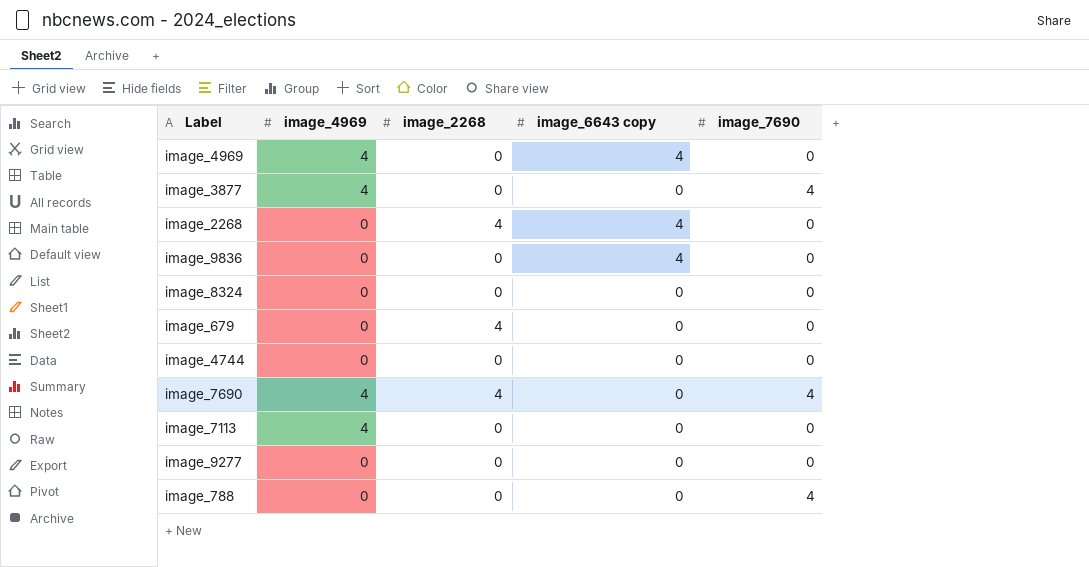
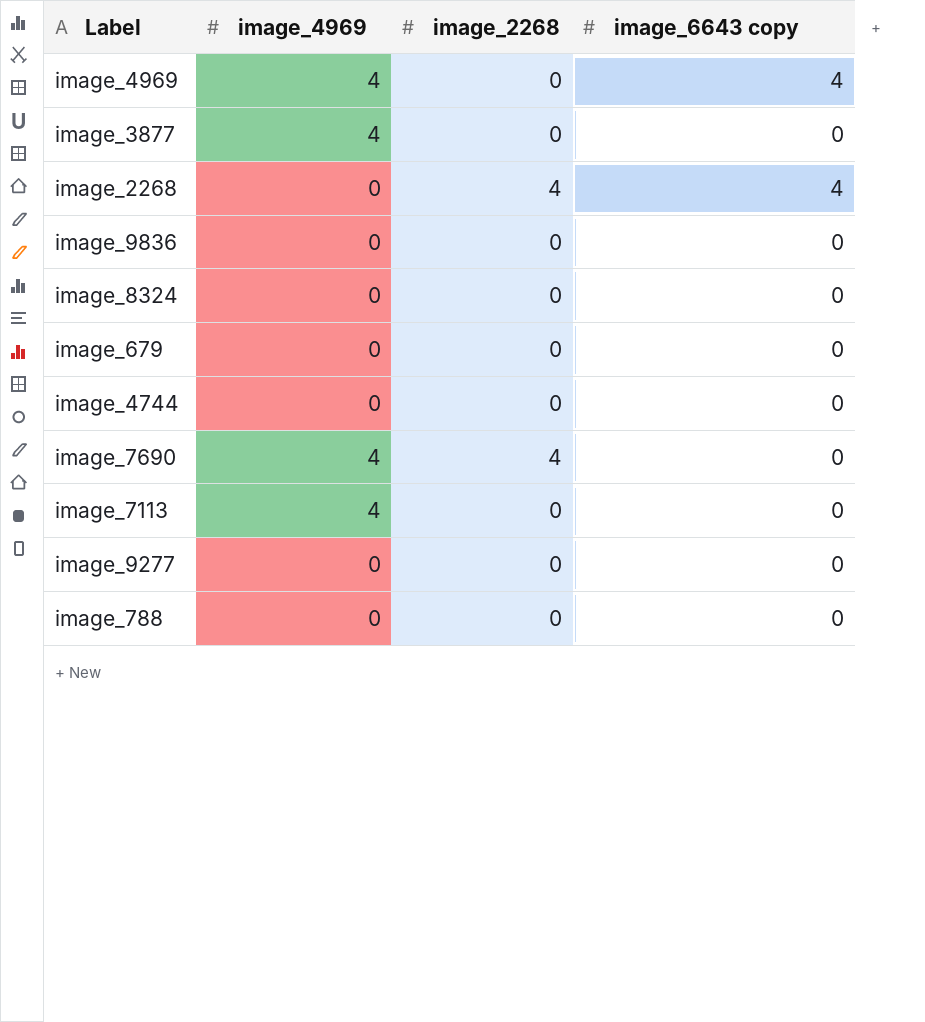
column image_7690 | position: 5 -> none
image_9836 | image_6643 copy: 4 -> 0
image_679 | image_2268: 4 -> 0

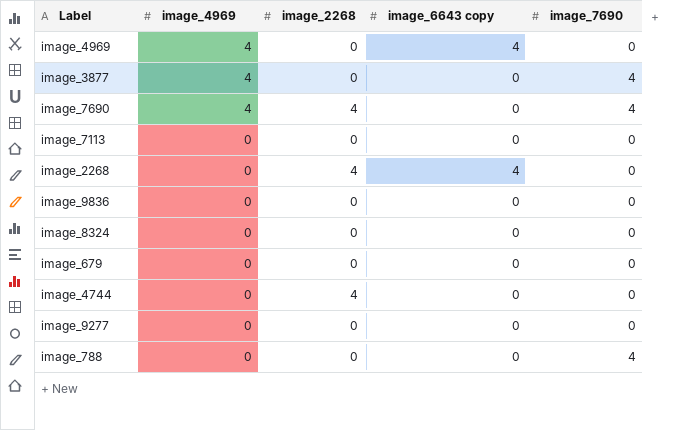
row order: none -> image_4969 descending
column image_7690 | position: none -> 5
image_7113 | image_4969: 4 -> 0
image_4744 | image_2268: 0 -> 4

